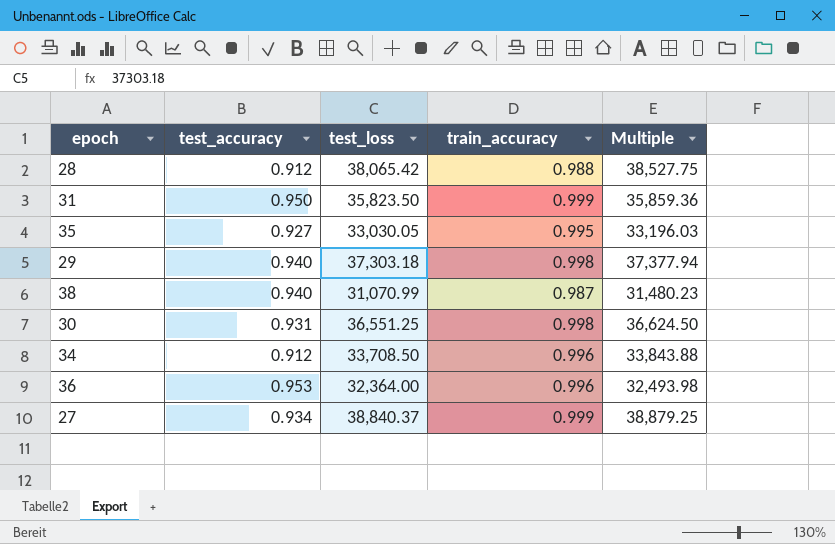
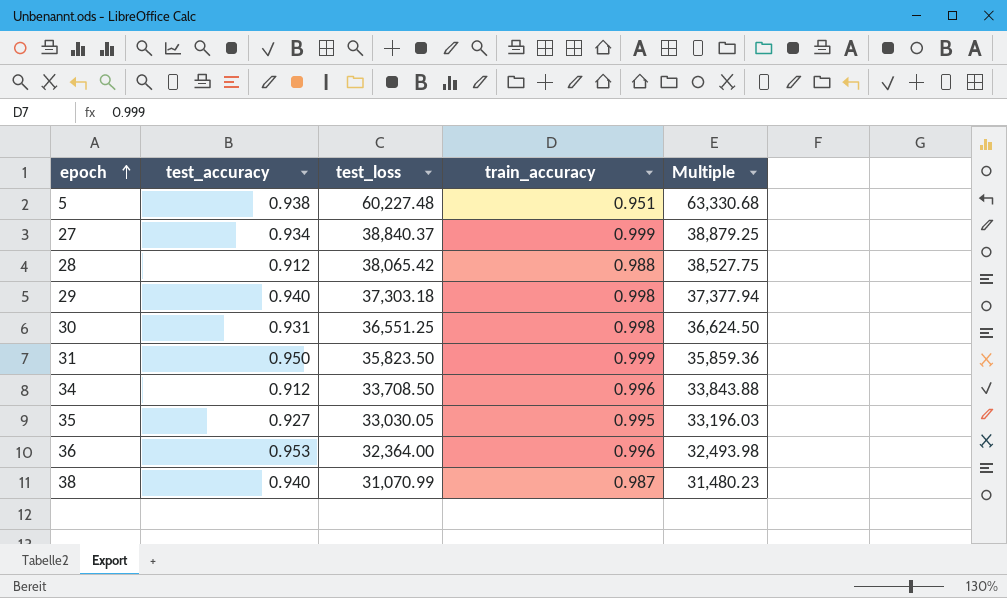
row order: none -> epoch ascending
row 5: none -> 0.938 | 60,227.48 | 0.951 | 63,330.68

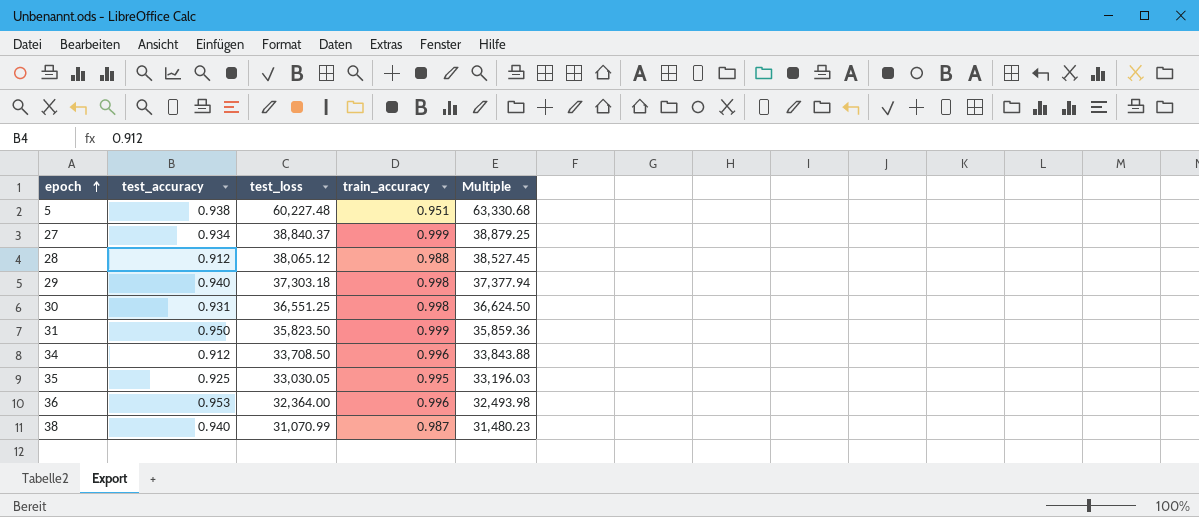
28 | test_loss: 38,065.42 -> 38,065.12
28 | Multiple: 38,527.75 -> 38,527.45
35 | test_accuracy: 0.927 -> 0.925

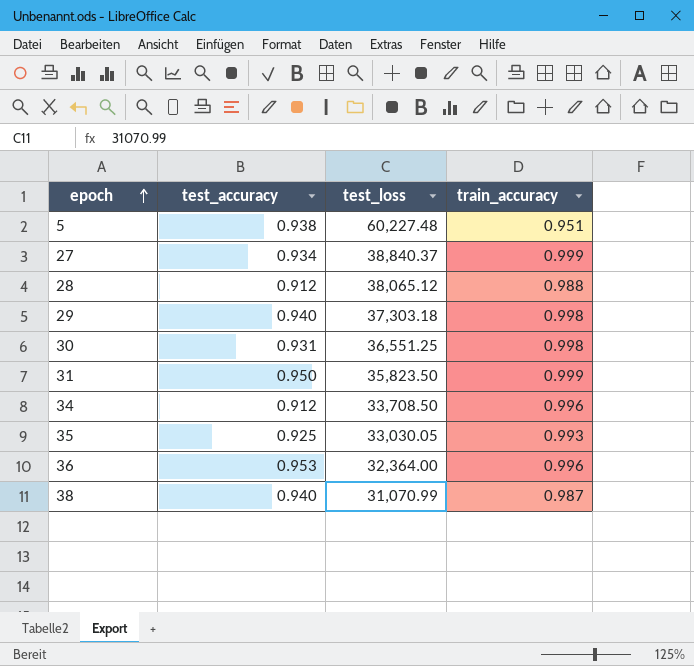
column Multiple | formula: [test_loss] / [train_accuracy] -> none
35 | train_accuracy: 0.995 -> 0.993

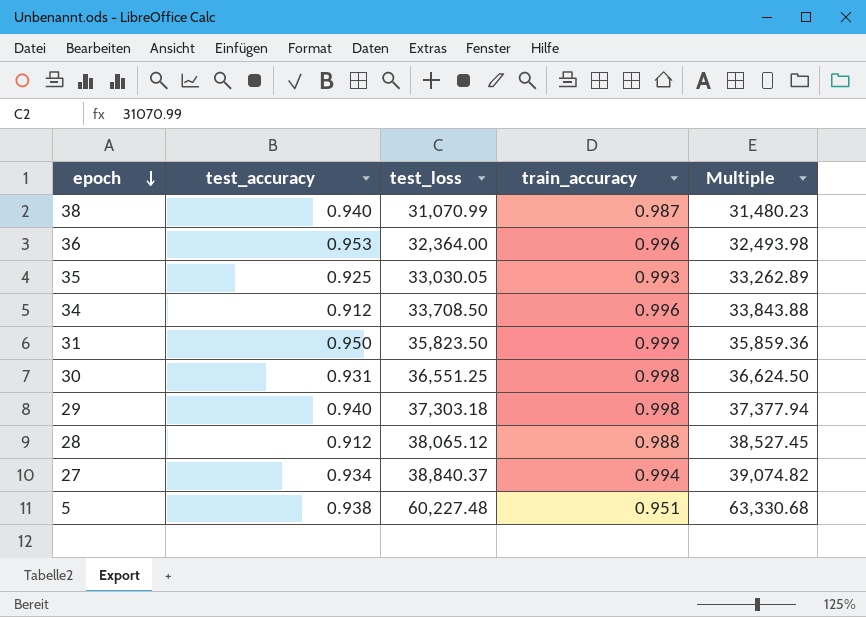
row order: epoch ascending -> epoch descending
column Multiple | formula: none -> [test_loss] / [train_accuracy]
27 | train_accuracy: 0.999 -> 0.994

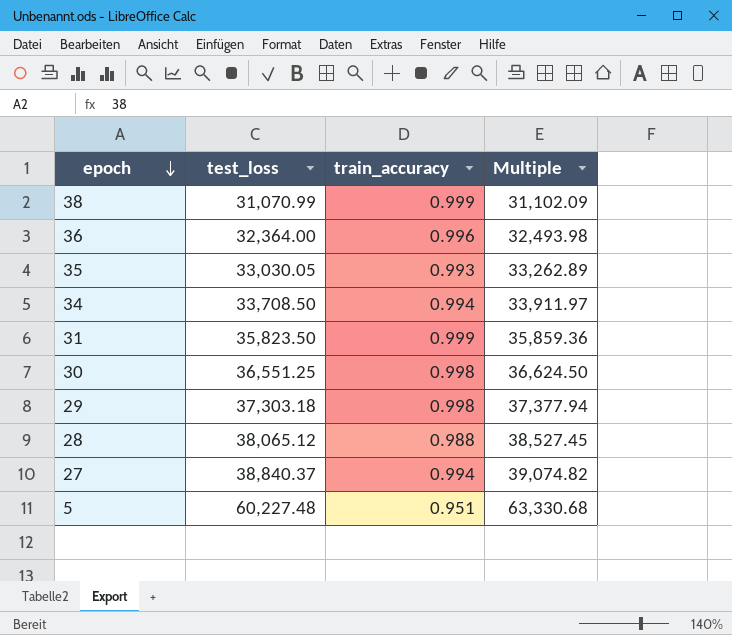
column test_accuracy | position: 2 -> none
38 | train_accuracy: 0.987 -> 0.999
38 | Multiple: 31,480.23 -> 31,102.09
34 | train_accuracy: 0.996 -> 0.994
34 | Multiple: 33,843.88 -> 33,911.97

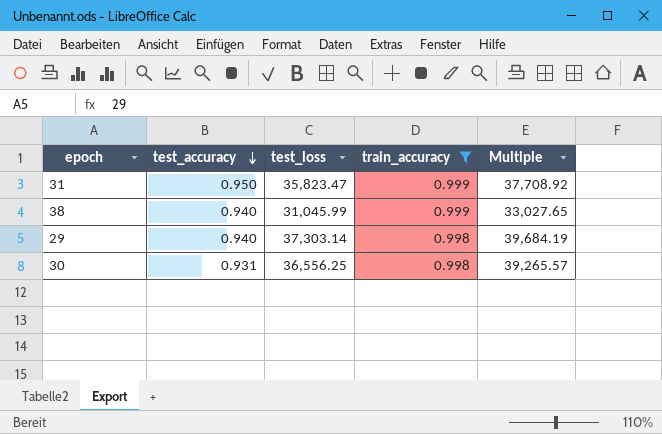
filter: none -> train_accuracy >= 0.998
row order: epoch descending -> test_accuracy descending
column test_accuracy | position: none -> 2
column Multiple | formula: [test_loss] / [train_accuracy] -> [test_loss] / [test_accuracy]
31 | test_loss: 35,823.50 -> 35,823.47
38 | test_loss: 31,070.99 -> 31,045.99
29 | test_loss: 37,303.18 -> 37,303.14
30 | test_loss: 36,551.25 -> 36,556.25

